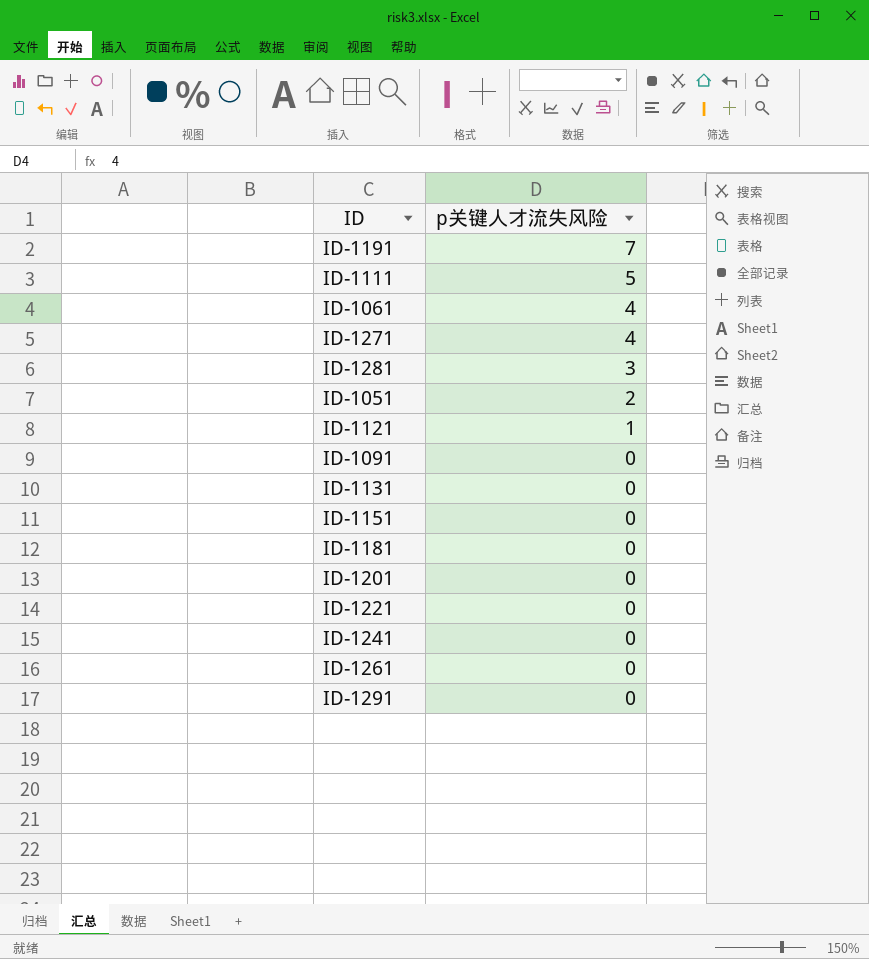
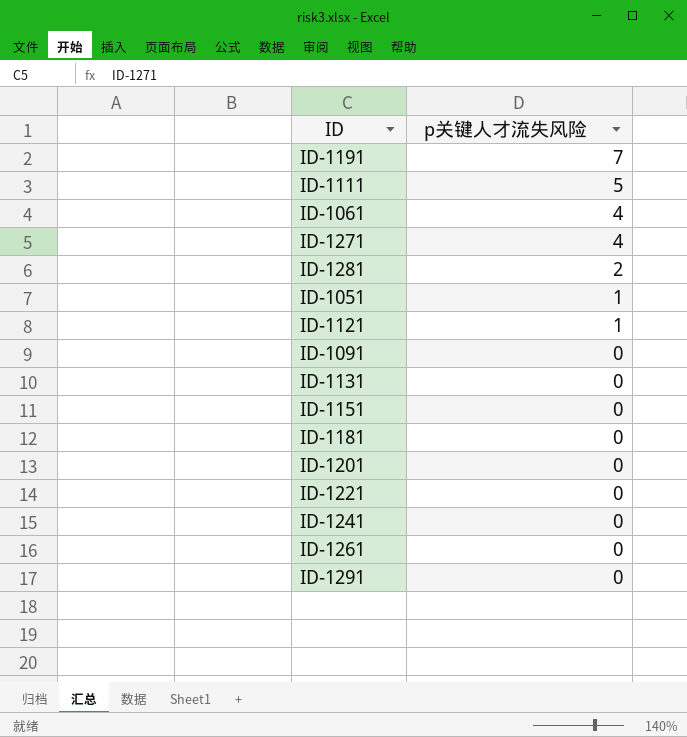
ID-1281 | p关键人才流失风险: 3 -> 2
ID-1051 | p关键人才流失风险: 2 -> 1

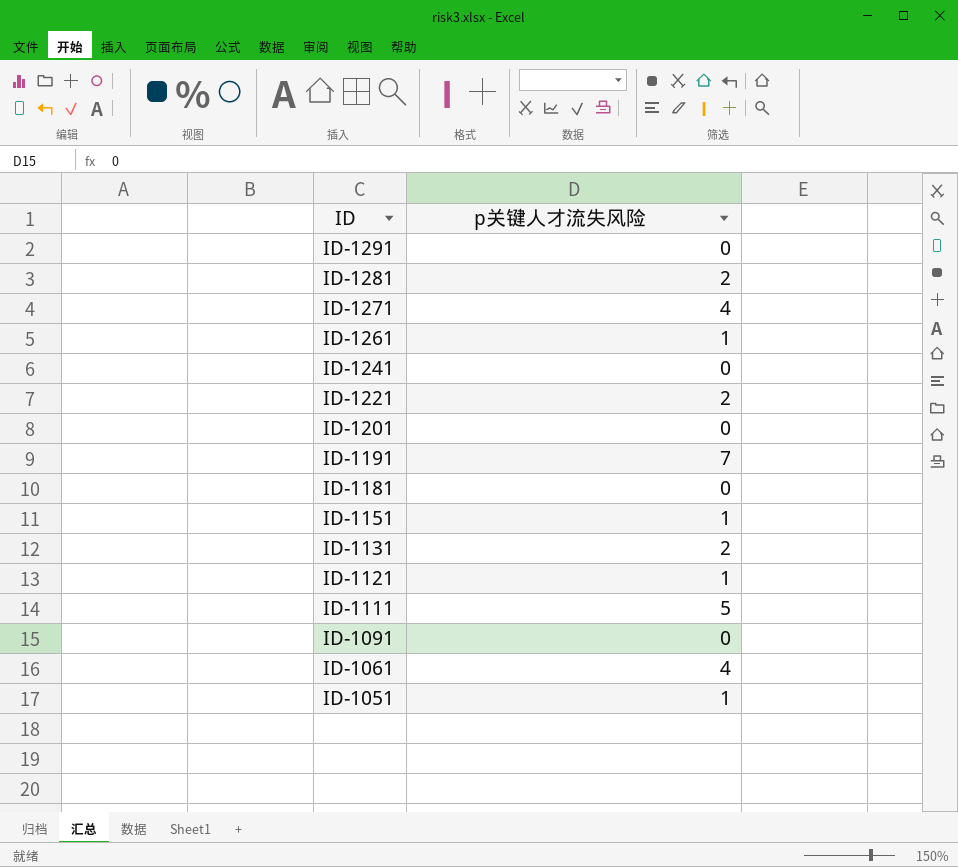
row order: p关键人才流失风险 descending -> ID descending
ID-1261 | p关键人才流失风险: 0 -> 1
ID-1221 | p关键人才流失风险: 0 -> 2
ID-1151 | p关键人才流失风险: 0 -> 1
ID-1131 | p关键人才流失风险: 0 -> 2

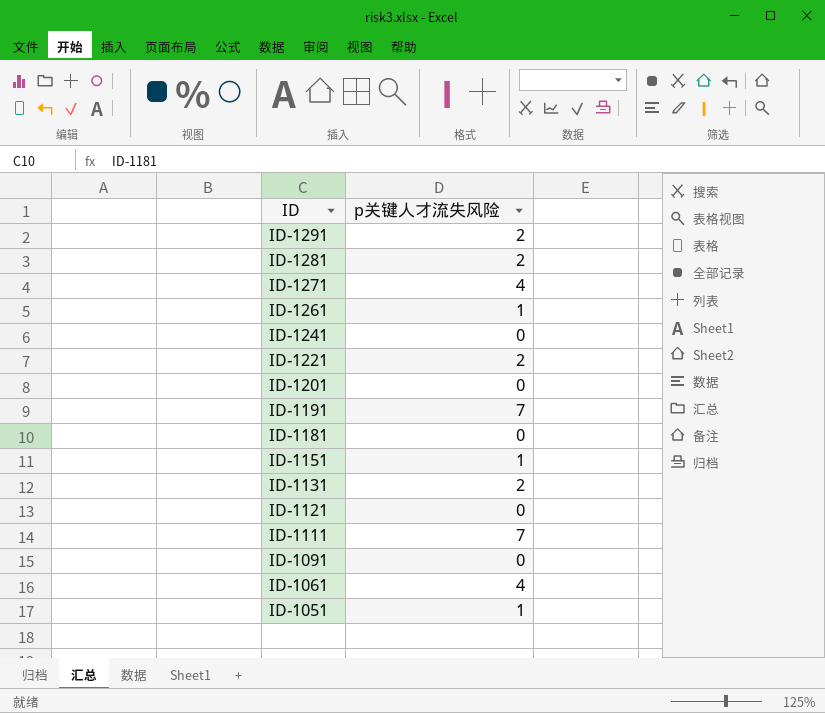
ID-1291 | p关键人才流失风险: 0 -> 2
ID-1121 | p关键人才流失风险: 1 -> 0
ID-1111 | p关键人才流失风险: 5 -> 7

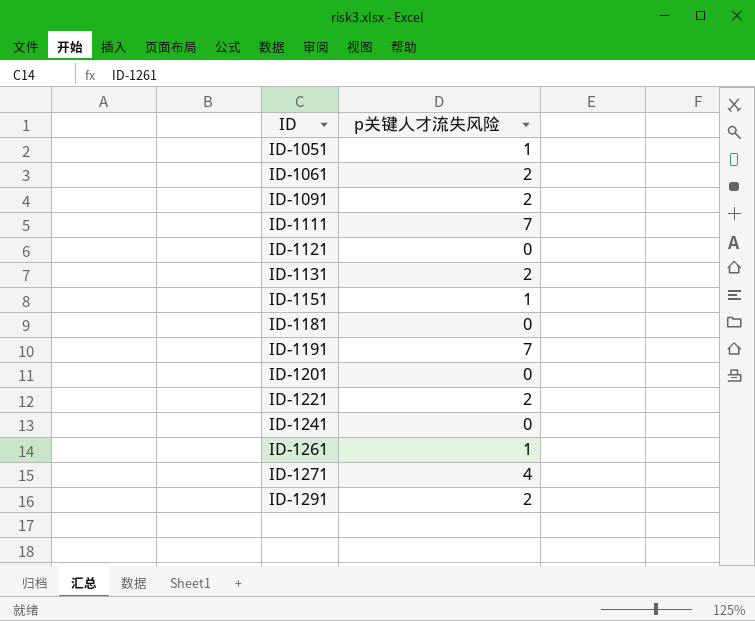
row order: ID descending -> ID ascending
row ID-1281: 2 -> none
ID-1061 | p关键人才流失风险: 4 -> 2
ID-1091 | p关键人才流失风险: 0 -> 2

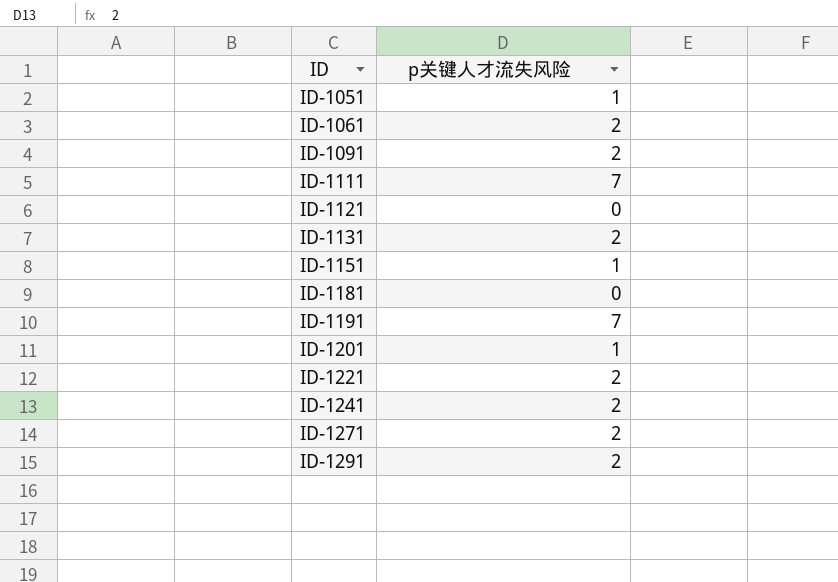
row ID-1261: 1 -> none
ID-1201 | p关键人才流失风险: 0 -> 1
ID-1241 | p关键人才流失风险: 0 -> 2
ID-1271 | p关键人才流失风险: 4 -> 2

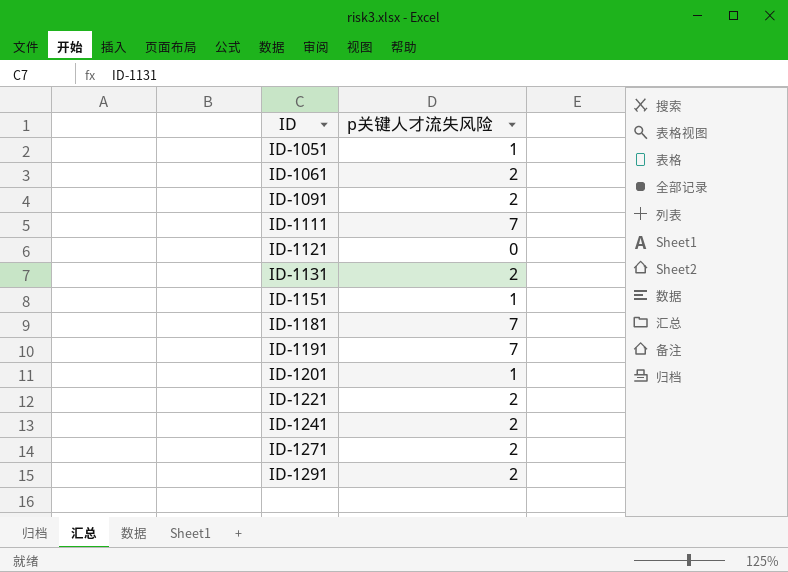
ID-1181 | p关键人才流失风险: 0 -> 7

